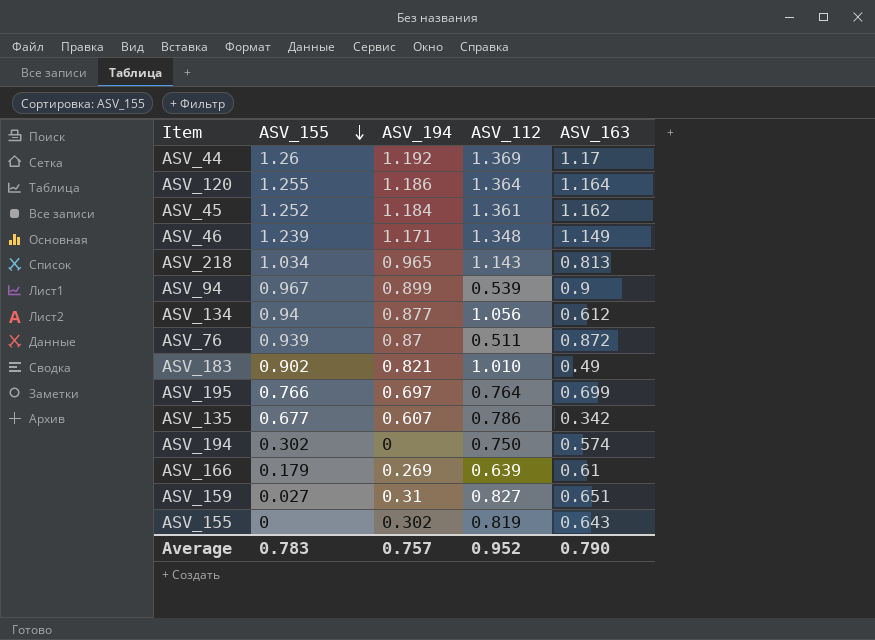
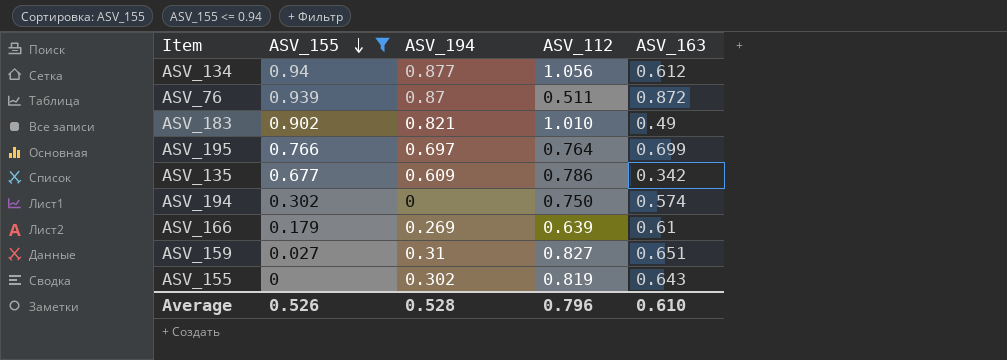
filter: none -> ASV_155 <= 0.94
ASV_135 | ASV_194: 0.607 -> 0.609
Average | ASV_155: 0.783 -> 0.526
Average | ASV_194: 0.757 -> 0.528
Average | ASV_112: 0.952 -> 0.796
Average | ASV_163: 0.790 -> 0.610

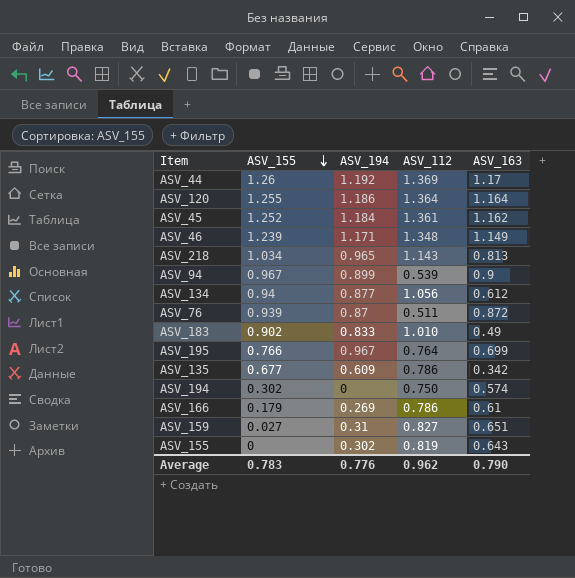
filter: ASV_155 <= 0.94 -> none
ASV_183 | ASV_194: 0.821 -> 0.833
ASV_195 | ASV_194: 0.697 -> 0.967
ASV_166 | ASV_112: 0.639 -> 0.786
Average | ASV_155: 0.526 -> 0.783
Average | ASV_194: 0.528 -> 0.776
Average | ASV_112: 0.796 -> 0.962
Average | ASV_163: 0.610 -> 0.790

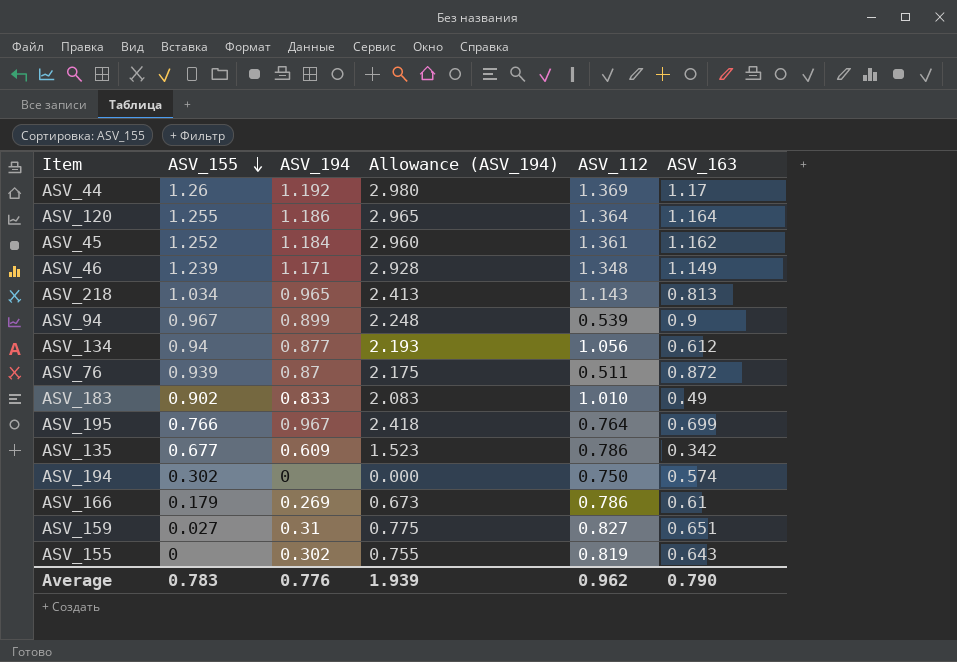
column Allowance (ASV_194) | formula: none -> [ASV_194] * 2.5

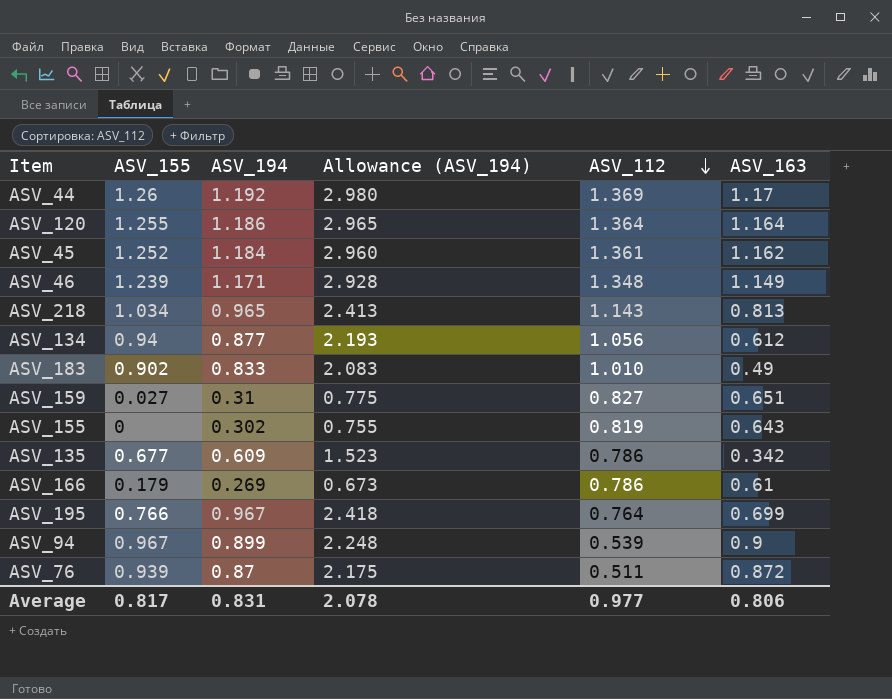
row order: ASV_155 descending -> ASV_112 descending
row ASV_194: 0.302 | 0 | 0.000 | 0.750 | 0.574 -> none
Average | ASV_155: 0.783 -> 0.817
Average | ASV_194: 0.776 -> 0.831
Average | Allowance (ASV_194): 1.939 -> 2.078
Average | ASV_112: 0.962 -> 0.977
Average | ASV_163: 0.790 -> 0.806

